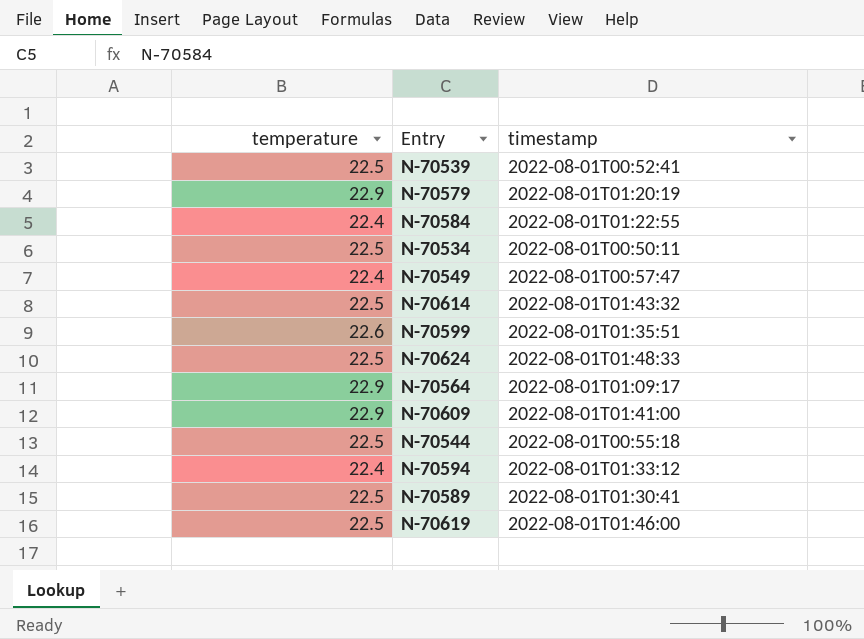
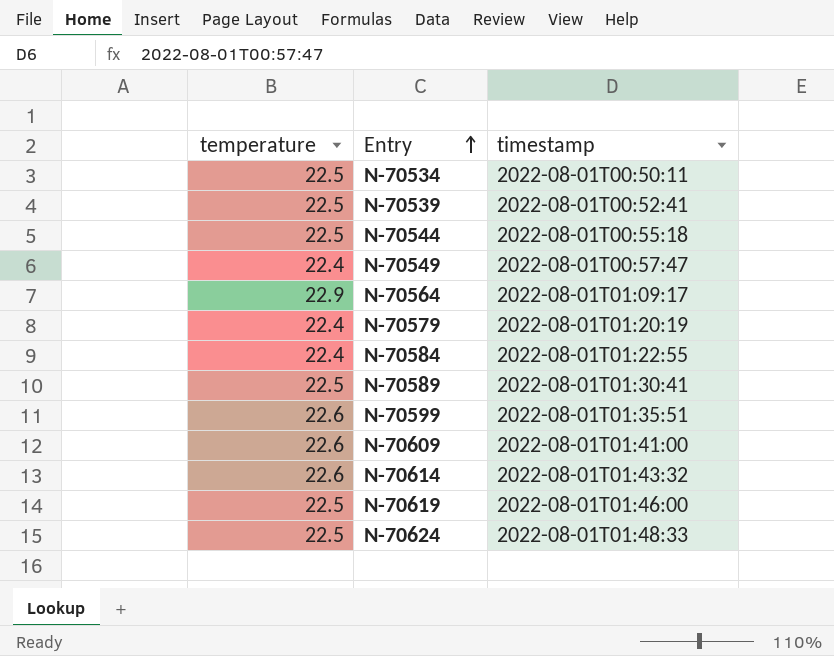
row order: none -> Entry ascending
row N-70594: 22.4 | 2022-08-01T01:33:12 -> none
N-70579 | temperature: 22.9 -> 22.4
N-70609 | temperature: 22.9 -> 22.6
N-70614 | temperature: 22.5 -> 22.6

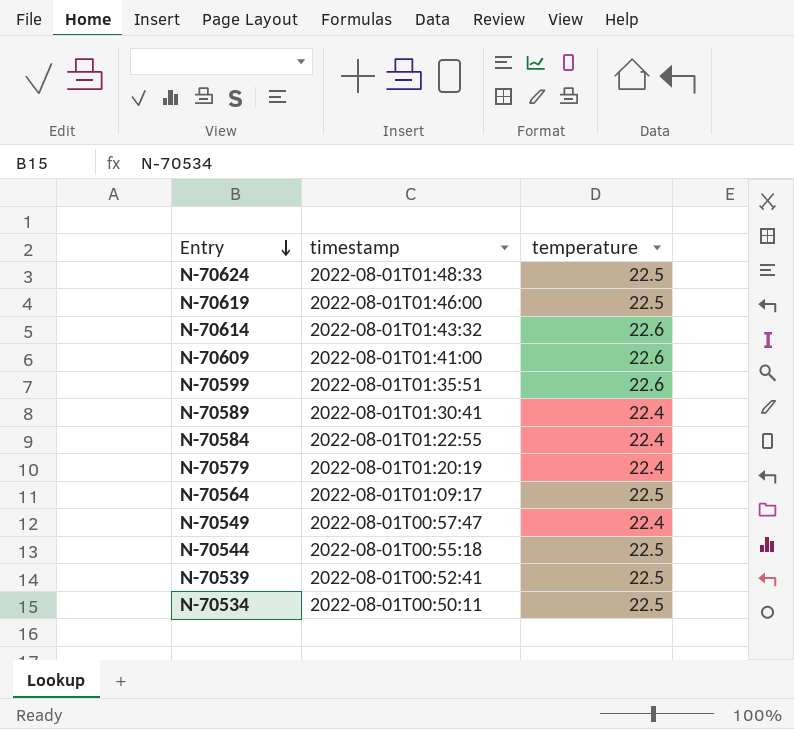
row order: Entry ascending -> Entry descending
column temperature | position: 1 -> 3
N-70589 | temperature: 22.5 -> 22.4
N-70564 | temperature: 22.9 -> 22.5

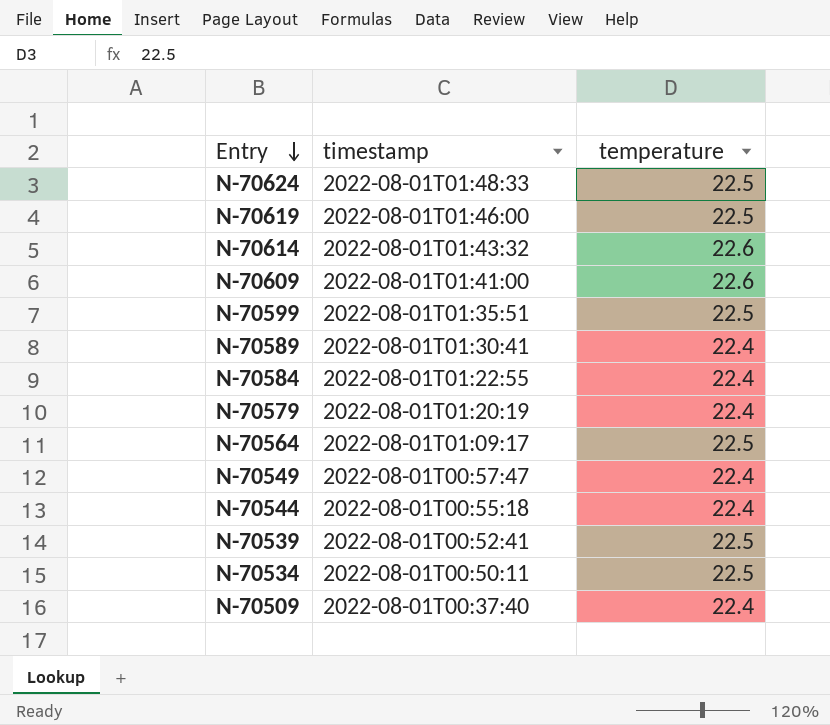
N-70599 | temperature: 22.6 -> 22.5
N-70544 | temperature: 22.5 -> 22.4
row N-70509: none -> 2022-08-01T00:37:40 | 22.4

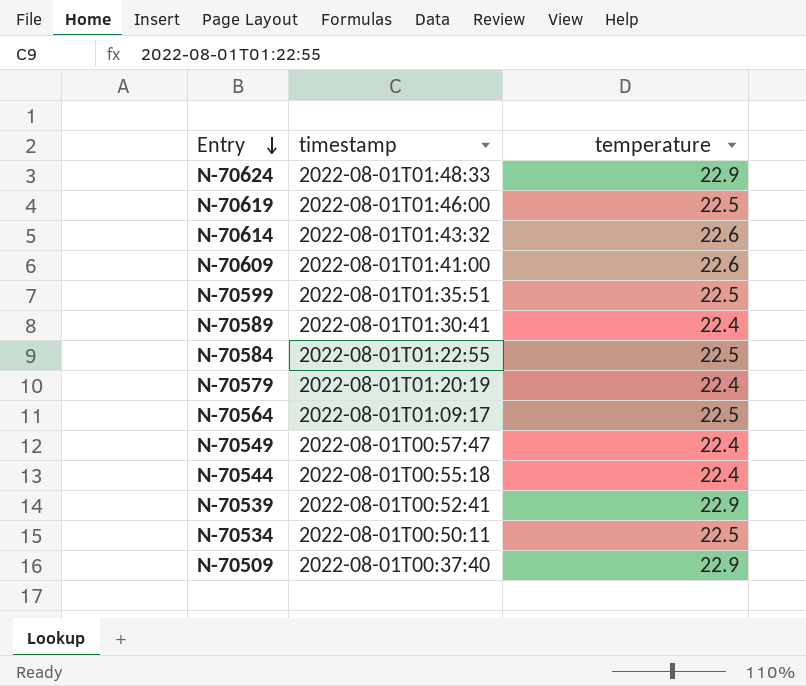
N-70624 | temperature: 22.5 -> 22.9
N-70584 | temperature: 22.4 -> 22.5
N-70539 | temperature: 22.5 -> 22.9
N-70509 | temperature: 22.4 -> 22.9

